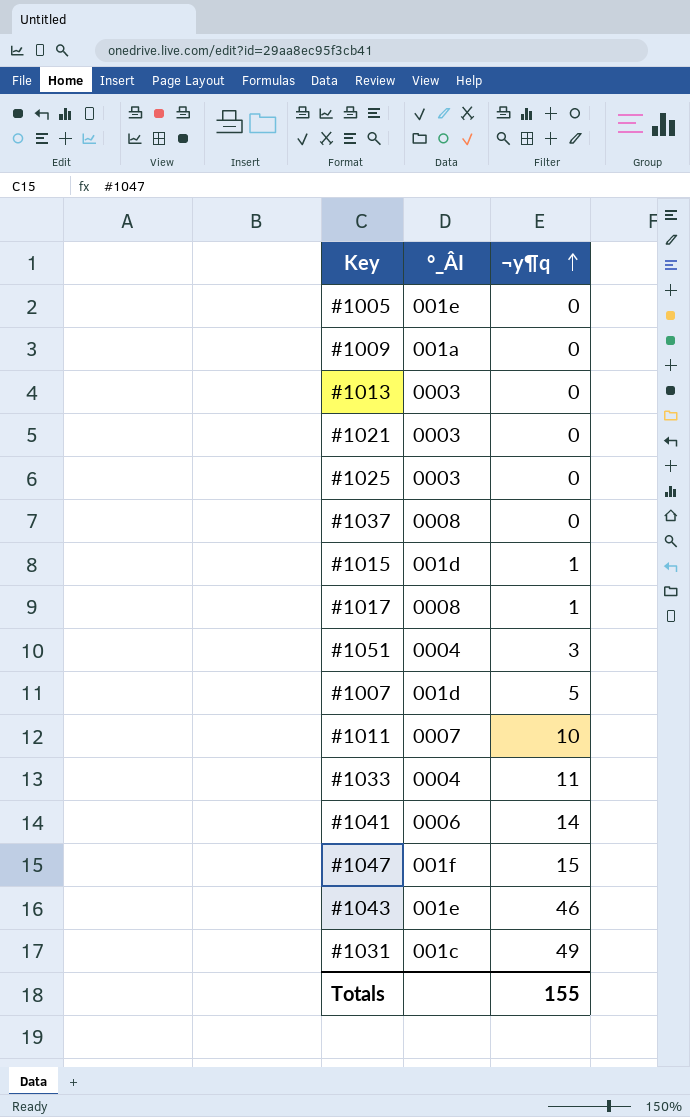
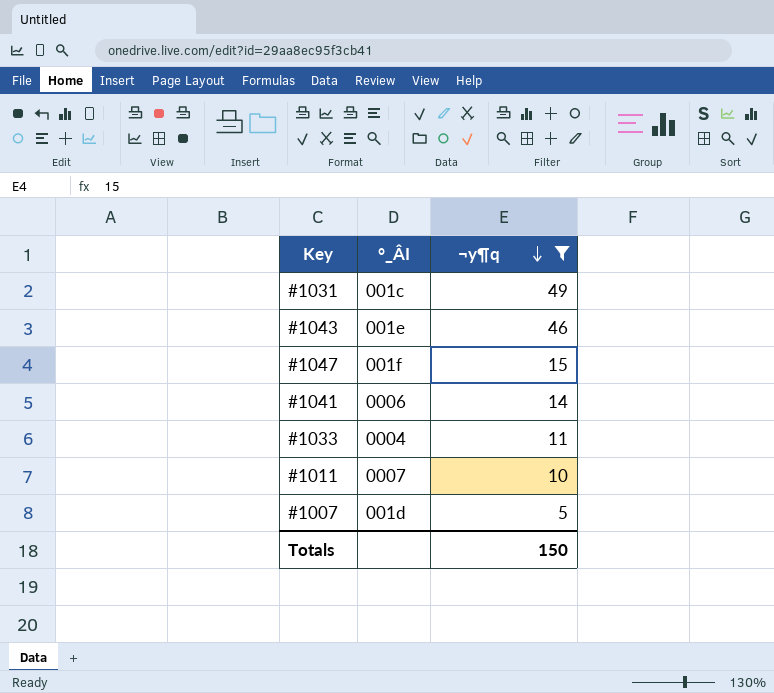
filter: none -> ¬y¶q >= 5
row order: ¬y¶q ascending -> ¬y¶q descending
Totals | ¬y¶q: 155 -> 150

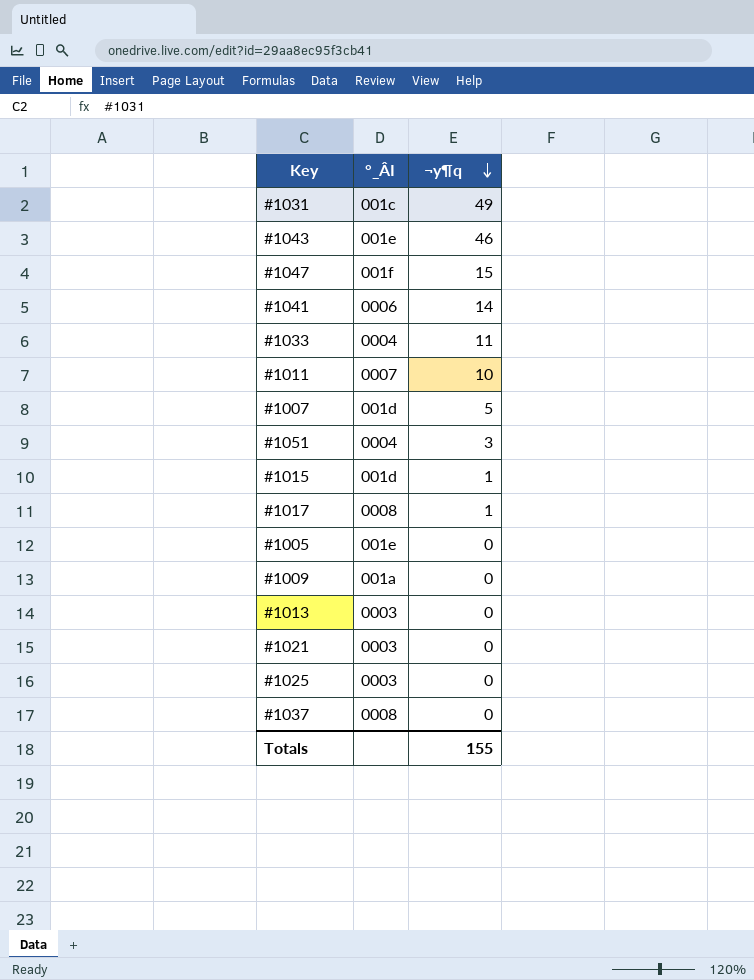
filter: ¬y¶q >= 5 -> none
Totals | ¬y¶q: 150 -> 155

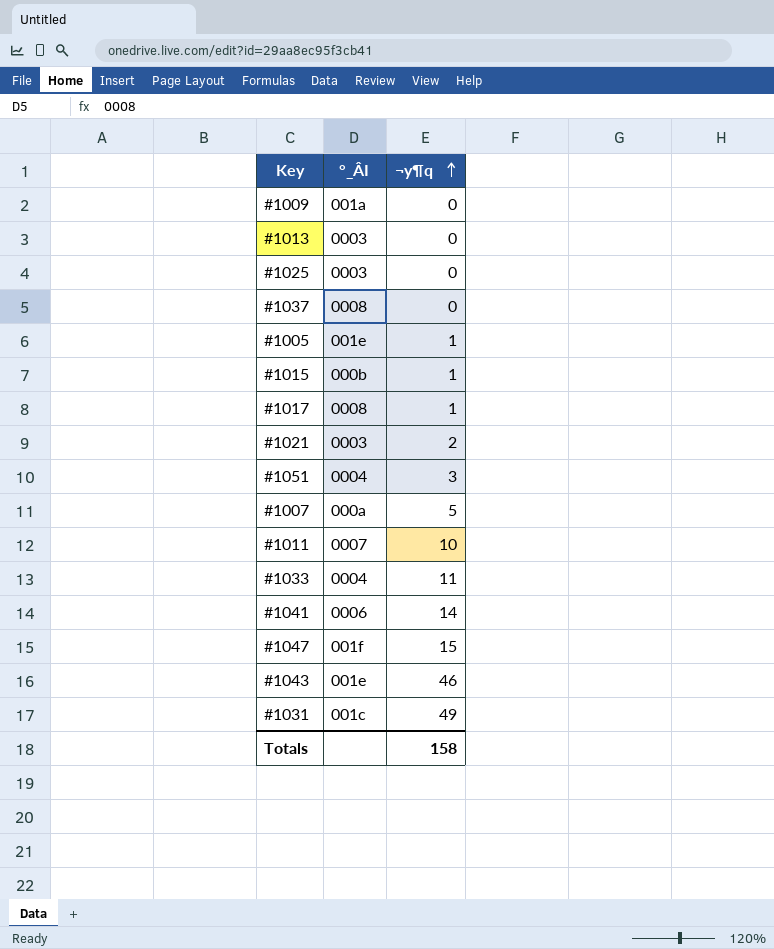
row order: ¬y¶q descending -> ¬y¶q ascending
#1005 | ¬y¶q: 0 -> 1
#1015 | °_ÂI: 001d -> 000b
#1021 | ¬y¶q: 0 -> 2
#1007 | °_ÂI: 001d -> 000a
Totals | ¬y¶q: 155 -> 158

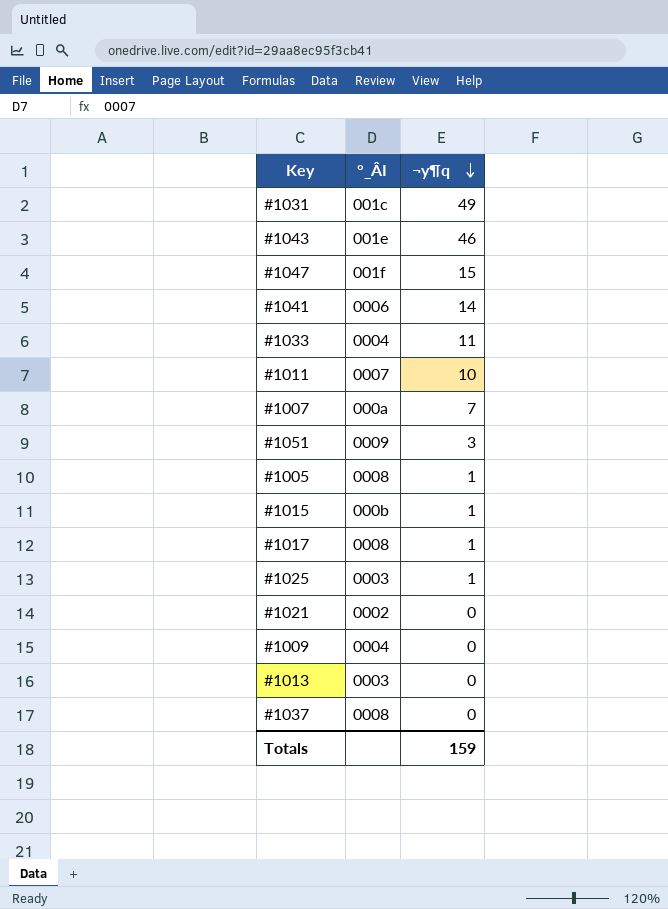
row order: ¬y¶q ascending -> ¬y¶q descending
#1007 | ¬y¶q: 5 -> 7
#1051 | °_ÂI: 0004 -> 0009
#1005 | °_ÂI: 001e -> 0008
#1025 | ¬y¶q: 0 -> 1
#1021 | °_ÂI: 0003 -> 0002
#1021 | ¬y¶q: 2 -> 0
#1009 | °_ÂI: 001a -> 0004
Totals | ¬y¶q: 158 -> 159

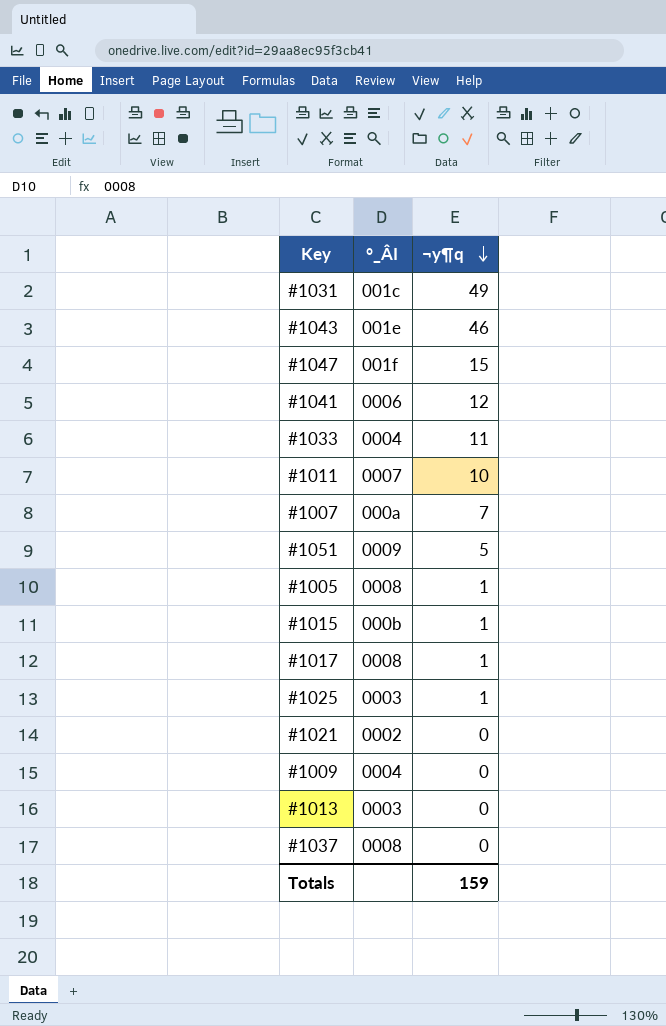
#1041 | ¬y¶q: 14 -> 12
#1051 | ¬y¶q: 3 -> 5

